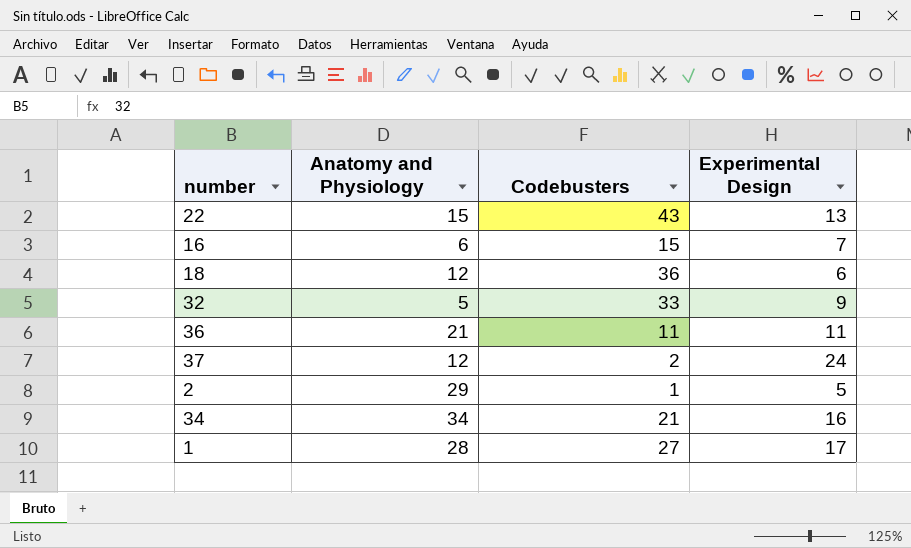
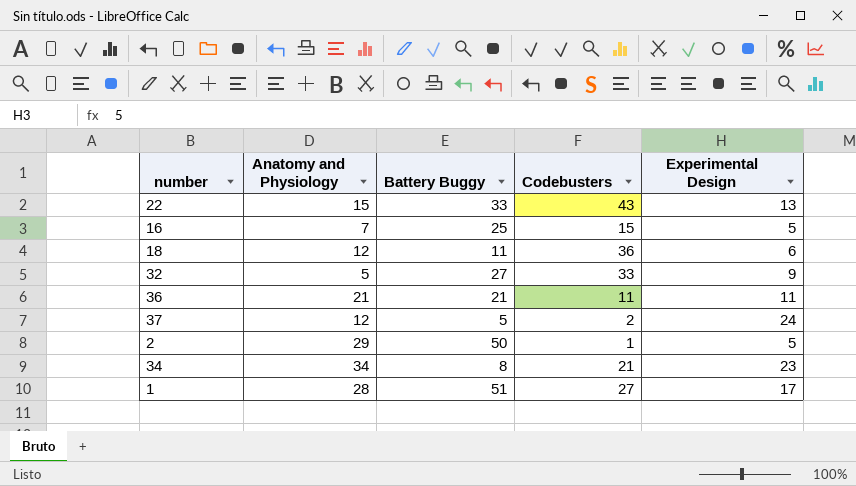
column Battery Buggy | position: none -> 3
16 | Anatomy and Physiology: 6 -> 7
16 | Experimental Design: 7 -> 5
34 | Experimental Design: 16 -> 23

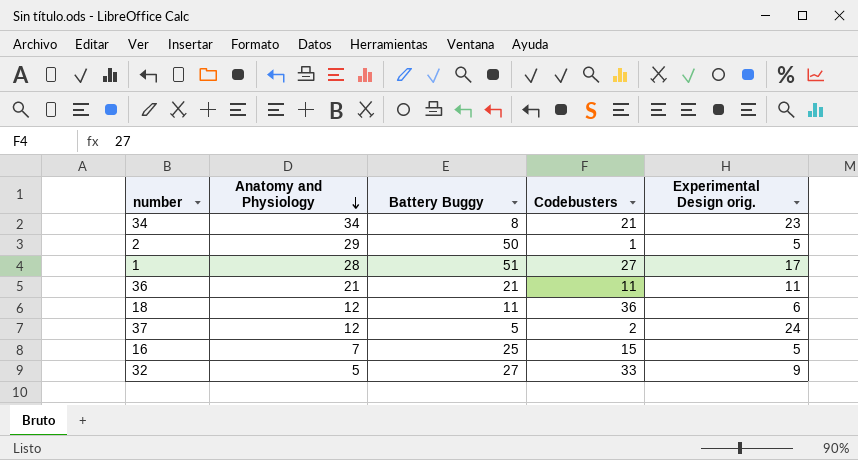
row order: none -> Anatomy and Physiology descending
column name: Experimental Design -> Experimental Design orig.
row 22: 15 | 33 | 43 | 13 -> none

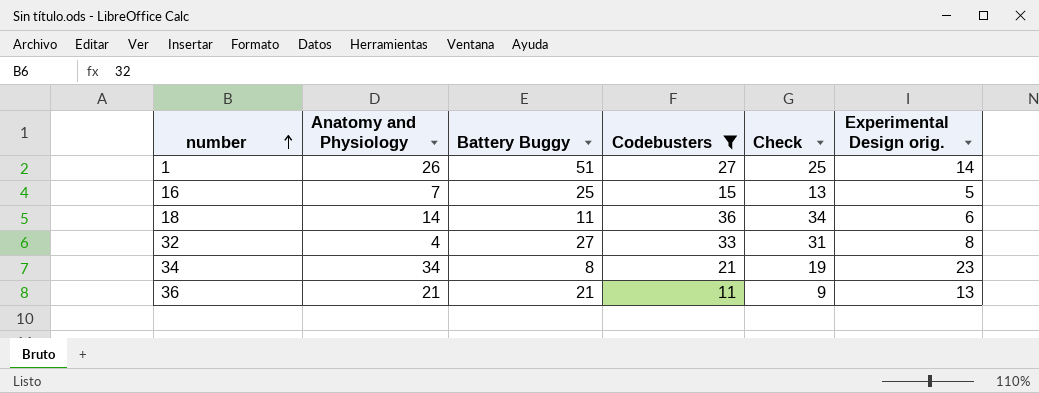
filter: none -> Codebusters >= 11
row order: Anatomy and Physiology descending -> number ascending
column Check | formula: none -> [Codebusters] - 2
1 | Anatomy and Physiology: 28 -> 26
1 | Experimental Design orig.: 17 -> 14
18 | Anatomy and Physiology: 12 -> 14
32 | Anatomy and Physiology: 5 -> 4
32 | Experimental Design orig.: 9 -> 8
36 | Experimental Design orig.: 11 -> 13

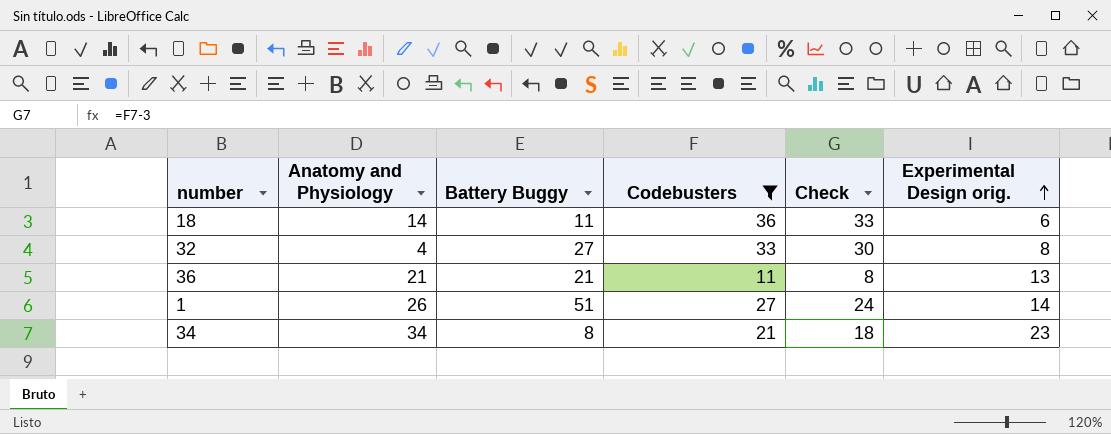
row order: number ascending -> Experimental Design orig. ascending
column Check | formula: [Codebusters] - 2 -> [Codebusters] - 3
row 16: 7 | 25 | 15 | 13 | 5 -> none

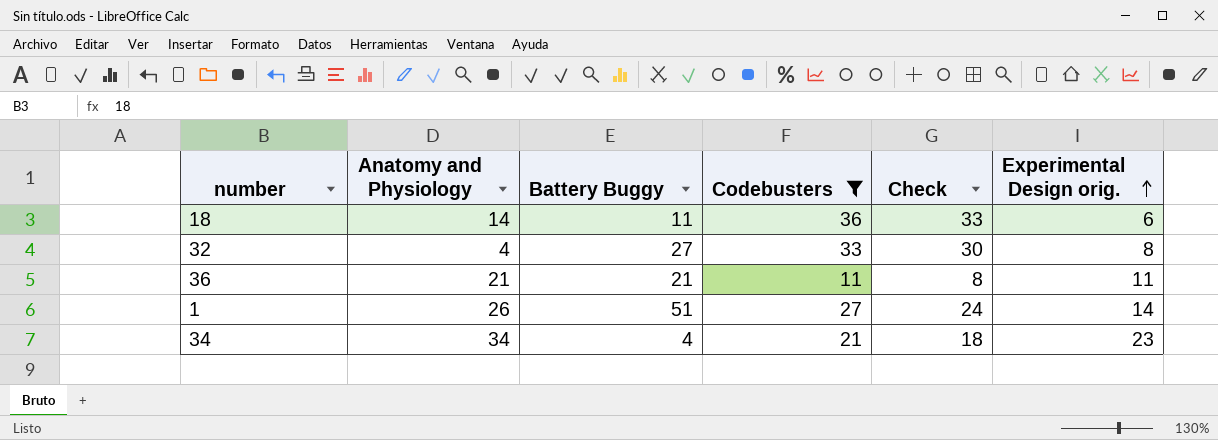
36 | Experimental Design orig.: 13 -> 11
34 | Battery Buggy: 8 -> 4

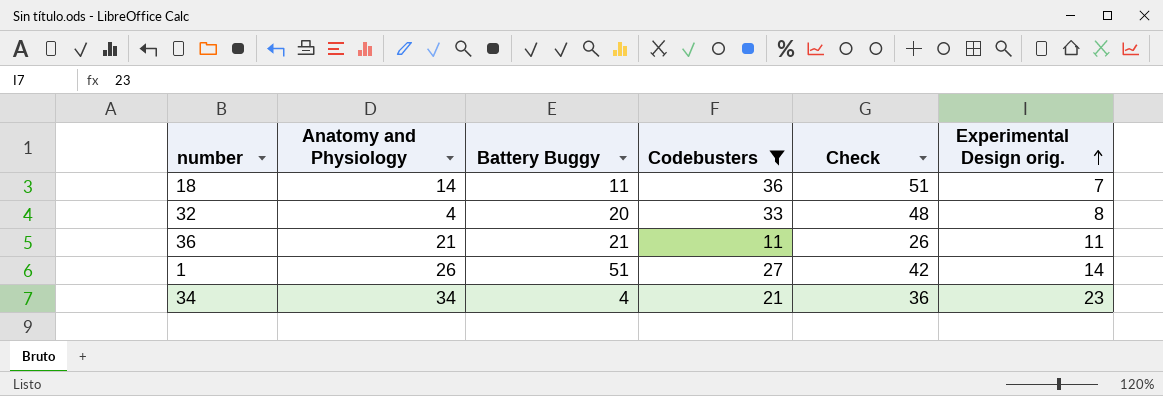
column Check | formula: [Codebusters] - 3 -> [Codebusters] + 15
18 | Experimental Design orig.: 6 -> 7
32 | Battery Buggy: 27 -> 20

